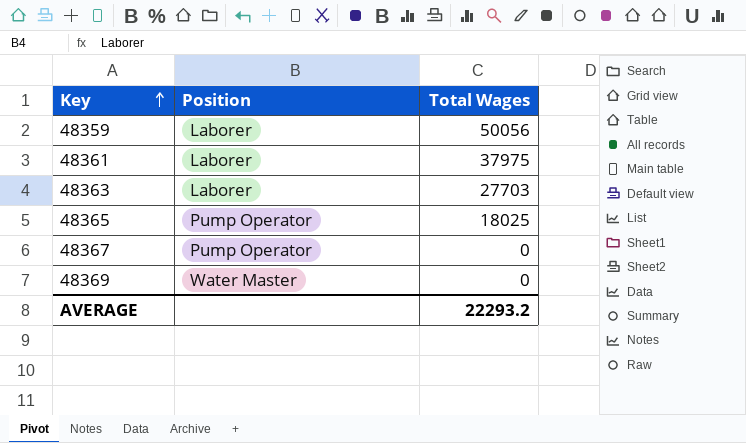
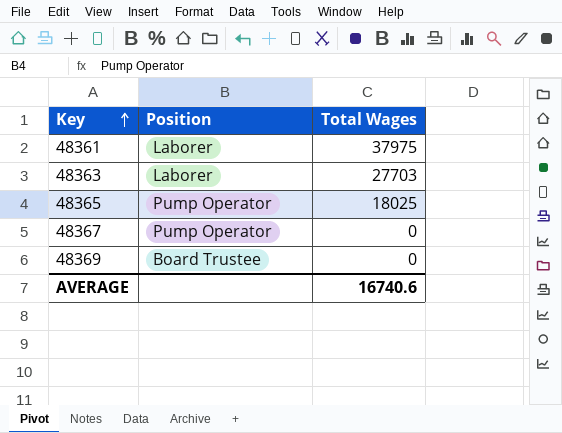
row 48359: Laborer | 50056 -> none
48369 | Position: Water Master -> Board Trustee
AVERAGE | Total Wages: 22293.2 -> 16740.6

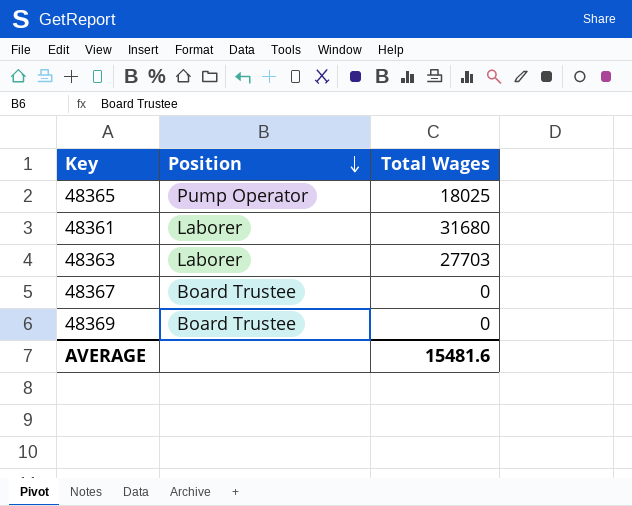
row order: Key ascending -> Position descending
48361 | Total Wages: 37975 -> 31680
48367 | Position: Pump Operator -> Board Trustee
AVERAGE | Total Wages: 16740.6 -> 15481.6

